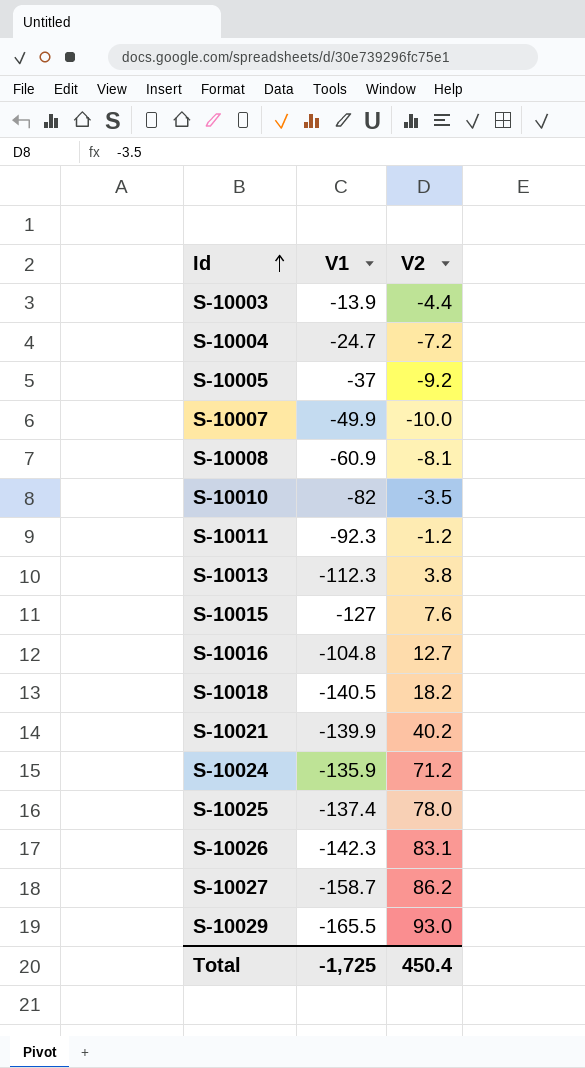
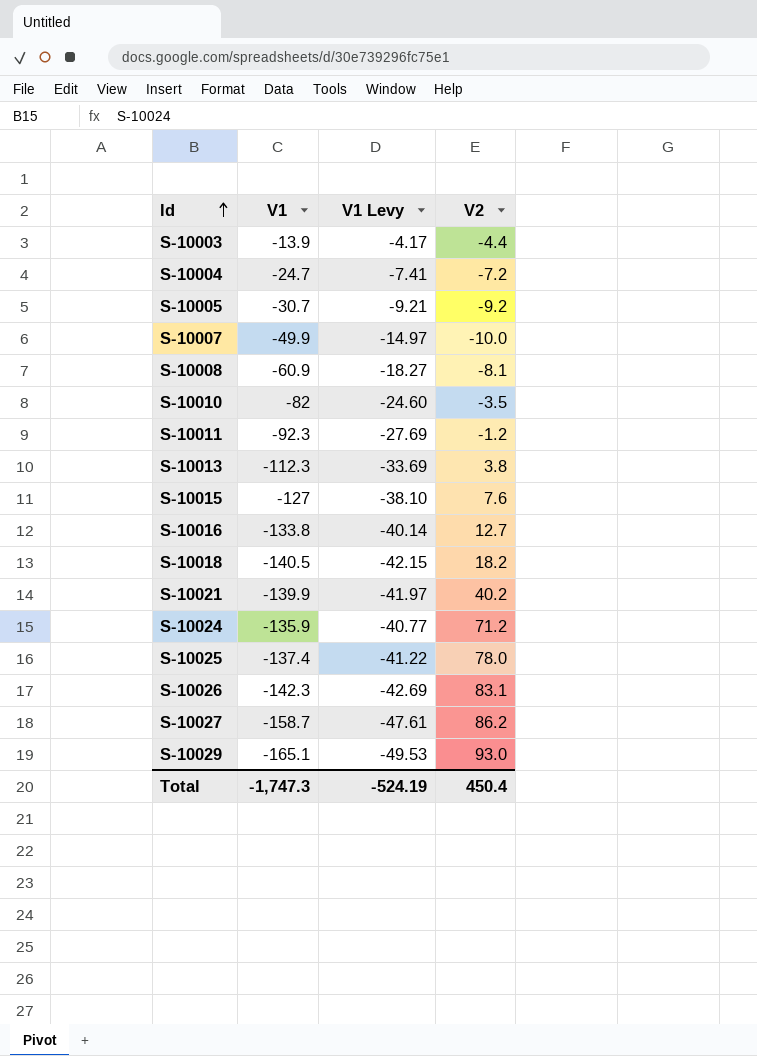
column V1 Levy | formula: none -> [V1] * 0.3
S-10005 | V1: -37 -> -30.7
S-10016 | V1: -104.8 -> -133.8
S-10029 | V1: -165.5 -> -165.1
Total | V1: -1,725 -> -1,747.3

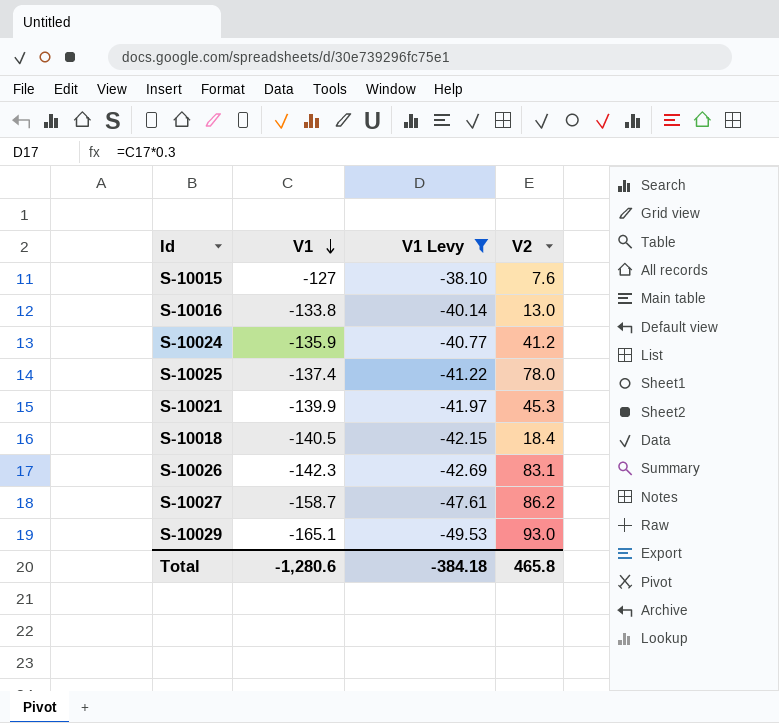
filter: none -> V1 Levy <= -38.10
row order: Id ascending -> V1 descending
S-10016 | V2: 12.7 -> 13.0
S-10024 | V2: 71.2 -> 41.2
S-10021 | V2: 40.2 -> 45.3
S-10018 | V2: 18.2 -> 18.4
Total | V1: -1,747.3 -> -1,280.6
Total | V1 Levy: -524.19 -> -384.18
Total | V2: 450.4 -> 465.8

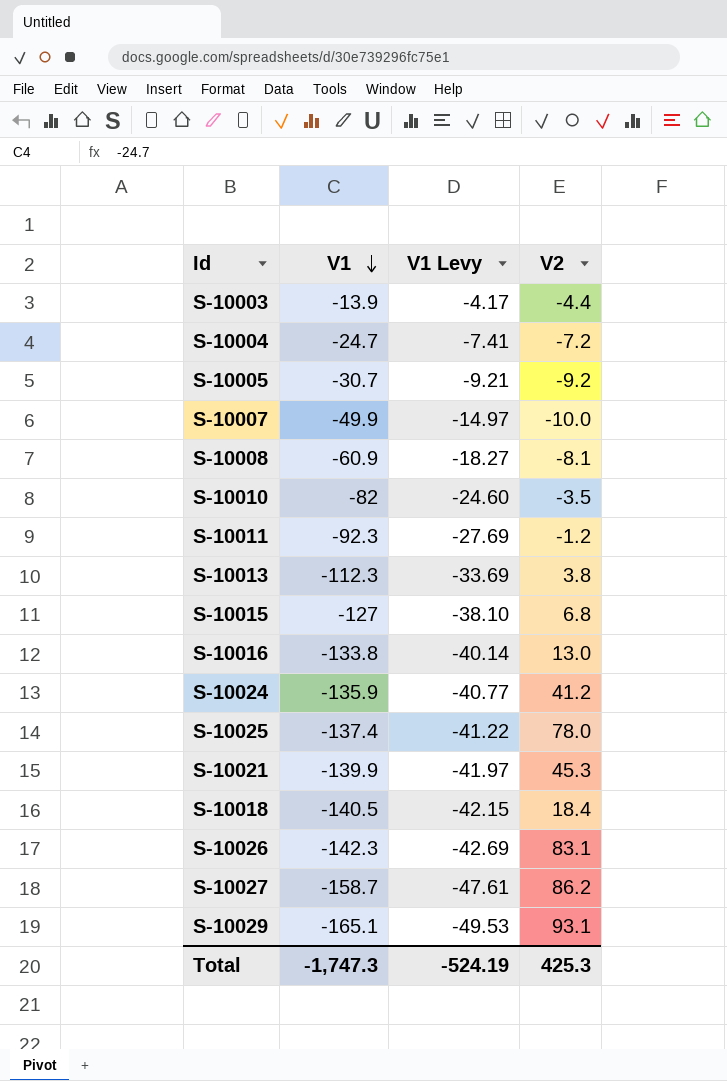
filter: V1 Levy <= -38.10 -> none
S-10015 | V2: 7.6 -> 6.8
S-10029 | V2: 93.0 -> 93.1
Total | V1: -1,280.6 -> -1,747.3
Total | V1 Levy: -384.18 -> -524.19
Total | V2: 465.8 -> 425.3

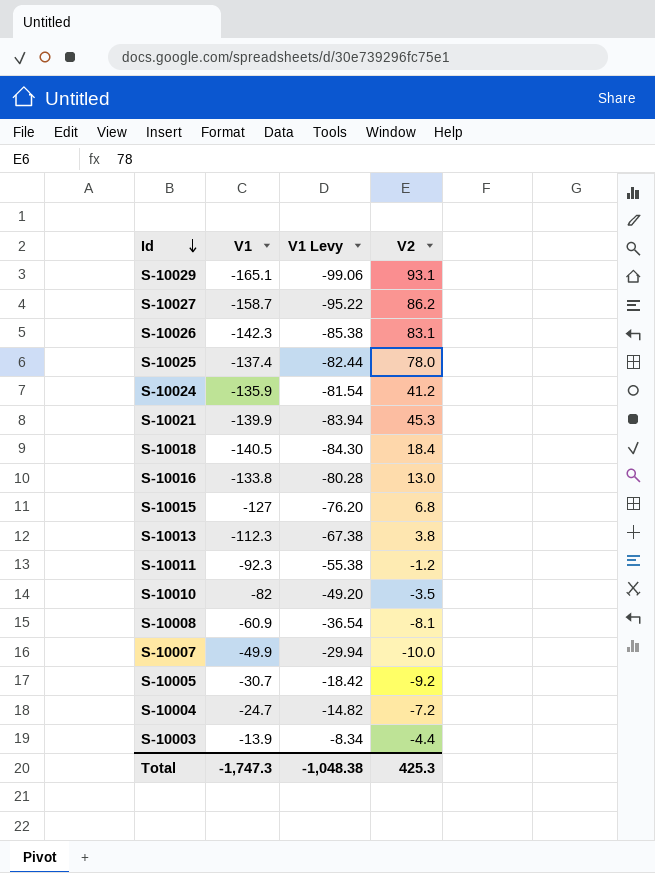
row order: V1 descending -> Id descending
column V1 Levy | formula: [V1] * 0.3 -> [V1] * 0.6
Total | V1 Levy: -524.19 -> -1,048.38

